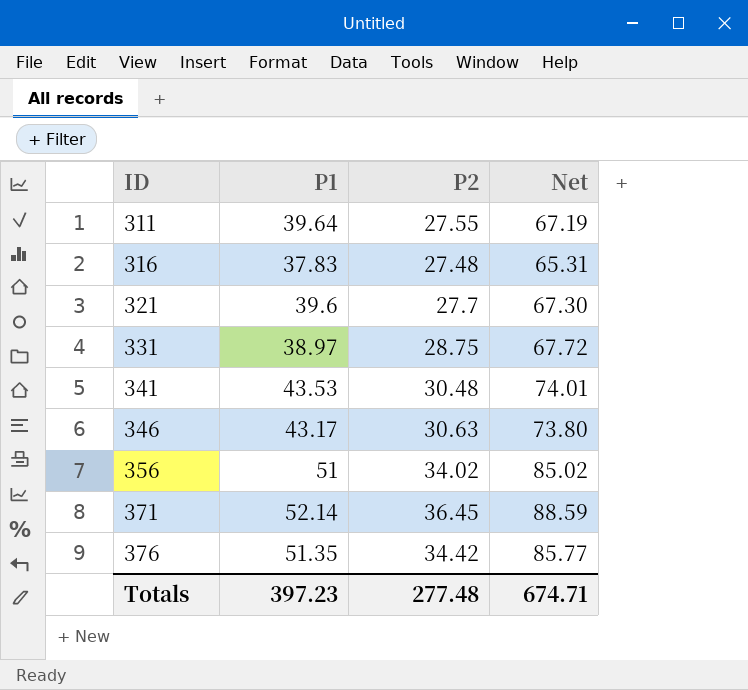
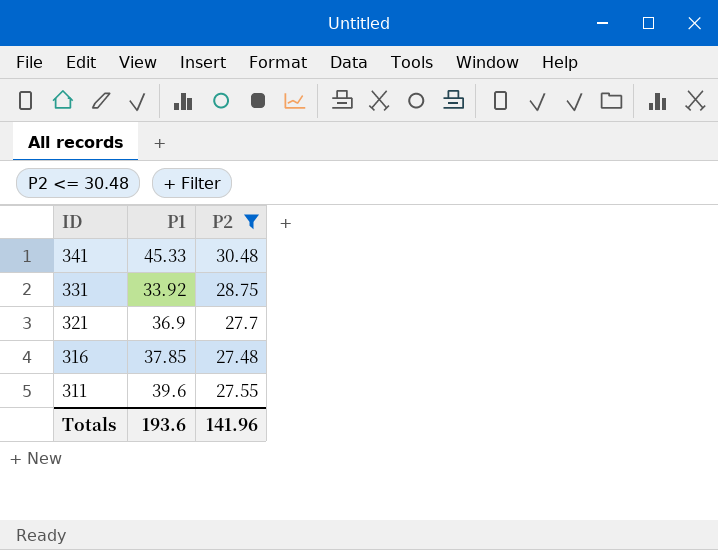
filter: none -> P2 <= 30.48
row order: ID ascending -> ID descending
column Net | formula: [P1] + [P2] -> none
341 | P1: 43.53 -> 45.33
331 | P1: 38.97 -> 33.92
321 | P1: 39.6 -> 36.9
316 | P1: 37.83 -> 37.85
311 | P1: 39.64 -> 39.6
Totals | P1: 397.23 -> 193.6
Totals | P2: 277.48 -> 141.96

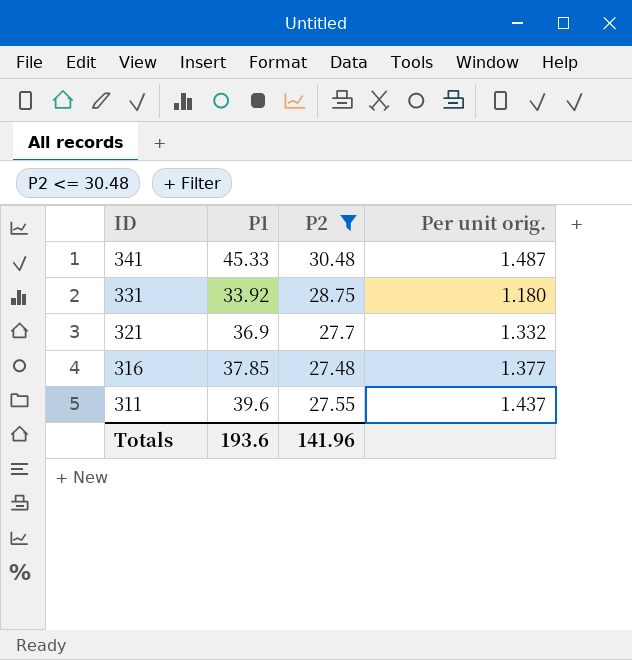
column Per unit orig. | formula: none -> [P1] / [P2]

